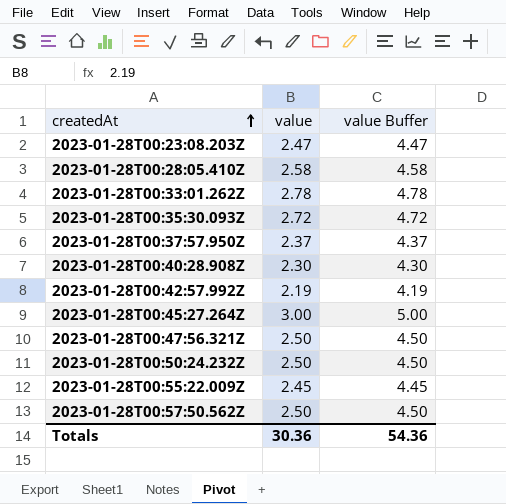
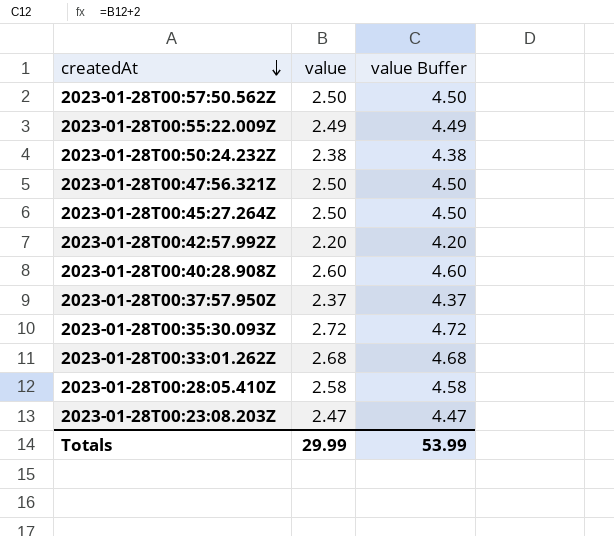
row order: createdAt ascending -> createdAt descending
2023-01-28T00:55:22.009Z | value: 2.45 -> 2.49
2023-01-28T00:55:22.009Z | value Buffer: 4.45 -> 4.49
2023-01-28T00:50:24.232Z | value: 2.50 -> 2.38
2023-01-28T00:50:24.232Z | value Buffer: 4.50 -> 4.38
2023-01-28T00:45:27.264Z | value: 3.00 -> 2.50
2023-01-28T00:45:27.264Z | value Buffer: 5.00 -> 4.50
2023-01-28T00:42:57.992Z | value: 2.19 -> 2.20
2023-01-28T00:42:57.992Z | value Buffer: 4.19 -> 4.20
2023-01-28T00:40:28.908Z | value: 2.30 -> 2.60
2023-01-28T00:40:28.908Z | value Buffer: 4.30 -> 4.60
2023-01-28T00:33:01.262Z | value: 2.78 -> 2.68
2023-01-28T00:33:01.262Z | value Buffer: 4.78 -> 4.68
Totals | value: 30.36 -> 29.99
Totals | value Buffer: 54.36 -> 53.99

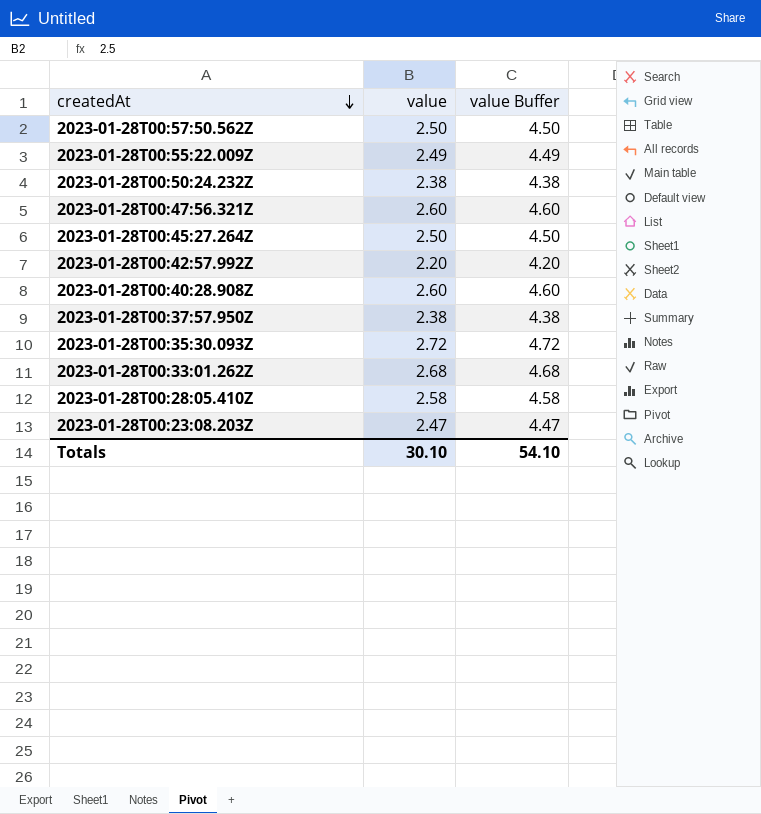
2023-01-28T00:47:56.321Z | value: 2.50 -> 2.60
2023-01-28T00:47:56.321Z | value Buffer: 4.50 -> 4.60
2023-01-28T00:37:57.950Z | value: 2.37 -> 2.38
2023-01-28T00:37:57.950Z | value Buffer: 4.37 -> 4.38
Totals | value: 29.99 -> 30.10
Totals | value Buffer: 53.99 -> 54.10

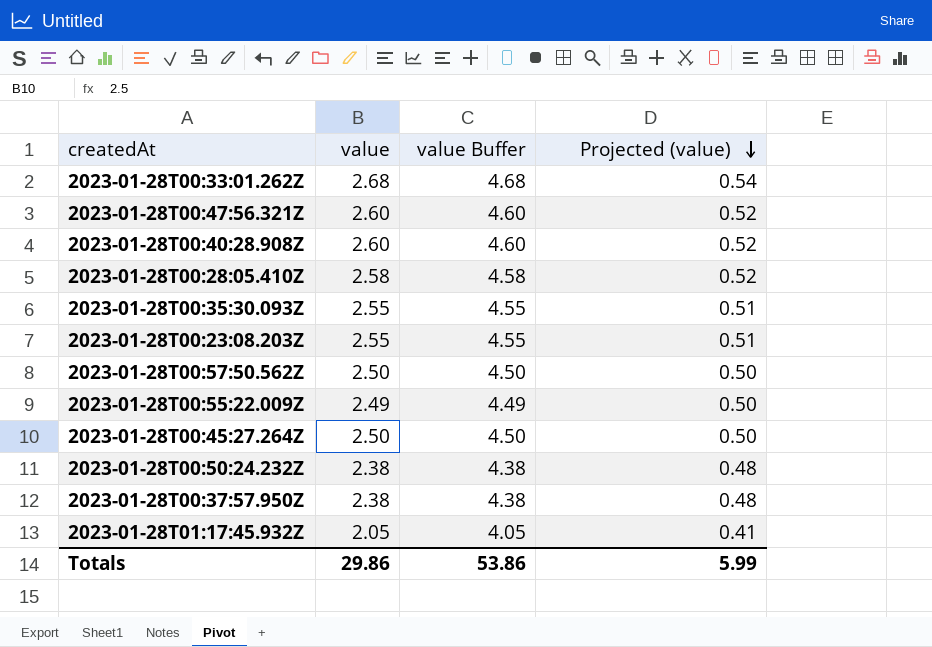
row order: createdAt descending -> Projected (value) descending
column Projected (value) | formula: none -> [value] * 0.2
row 2023-01-28T00:42:57.992Z: 2.20 | 4.20 -> none
2023-01-28T00:35:30.093Z | value: 2.72 -> 2.55
2023-01-28T00:35:30.093Z | value Buffer: 4.72 -> 4.55
2023-01-28T00:23:08.203Z | value: 2.47 -> 2.55
2023-01-28T00:23:08.203Z | value Buffer: 4.47 -> 4.55
row 2023-01-28T01:17:45.932Z: none -> 2.05 | 4.05 | 0.41
Totals | value: 30.10 -> 29.86
Totals | value Buffer: 54.10 -> 53.86

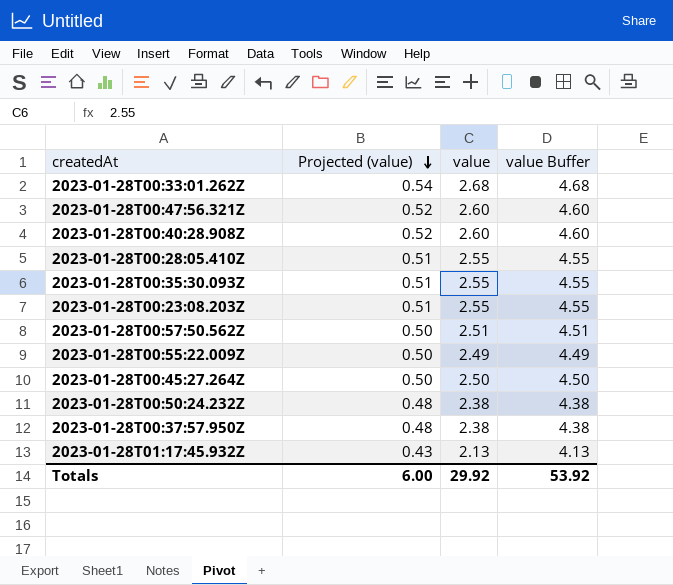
column Projected (value) | position: 4 -> 2
2023-01-28T00:28:05.410Z | Projected (value): 0.52 -> 0.51
2023-01-28T00:28:05.410Z | value: 2.58 -> 2.55
2023-01-28T00:28:05.410Z | value Buffer: 4.58 -> 4.55
2023-01-28T00:57:50.562Z | value: 2.50 -> 2.51
2023-01-28T00:57:50.562Z | value Buffer: 4.50 -> 4.51
2023-01-28T01:17:45.932Z | Projected (value): 0.41 -> 0.43
2023-01-28T01:17:45.932Z | value: 2.05 -> 2.13
2023-01-28T01:17:45.932Z | value Buffer: 4.05 -> 4.13
Totals | Projected (value): 5.99 -> 6.00
Totals | value: 29.86 -> 29.92
Totals | value Buffer: 53.86 -> 53.92

